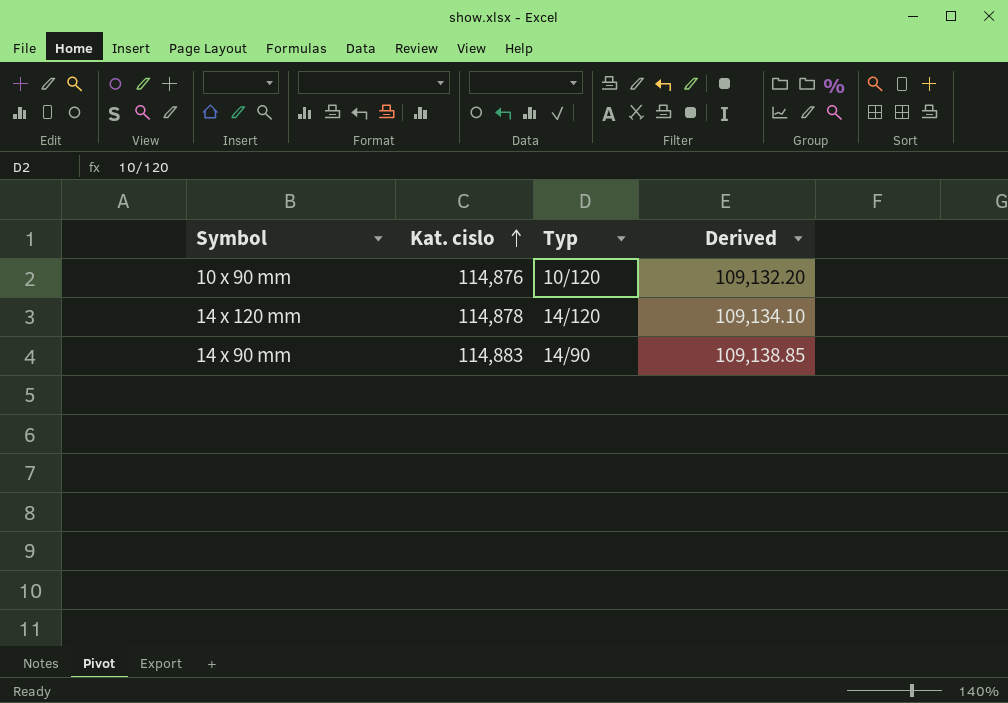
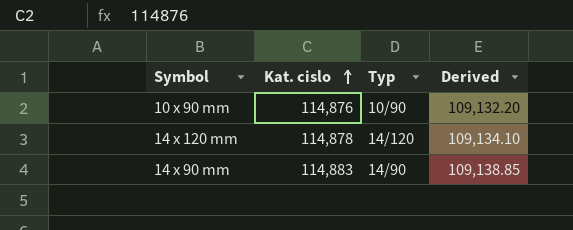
10 x 90 mm | Typ: 10/120 -> 10/90

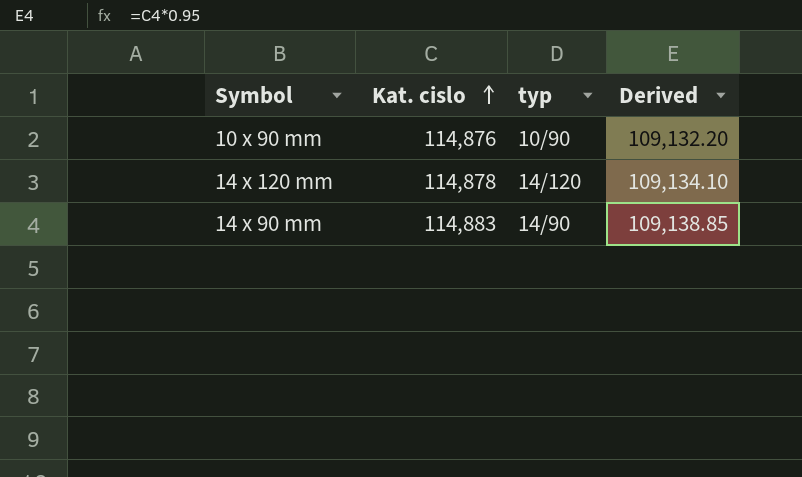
column name: Typ -> typ

